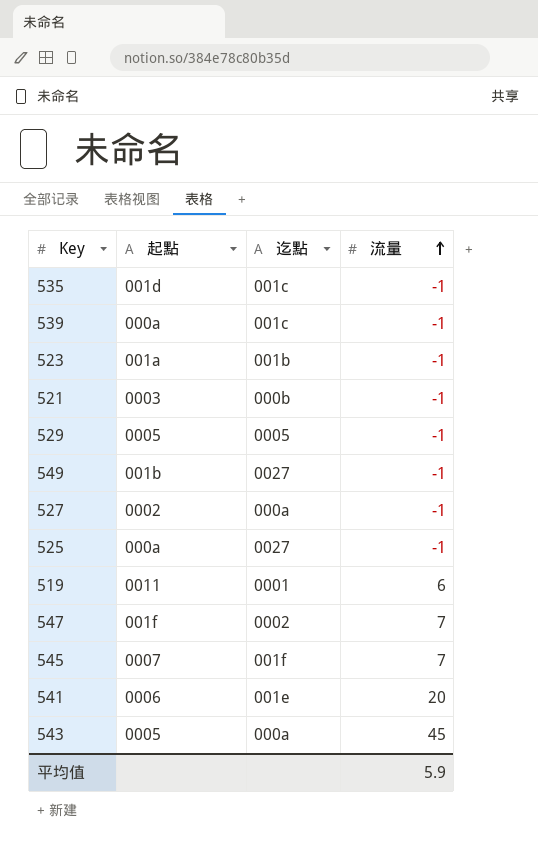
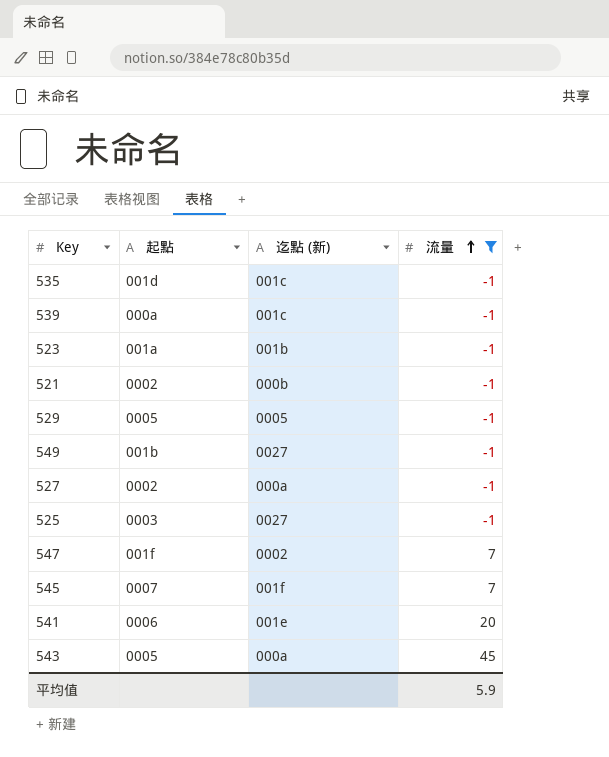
filter: none -> 流量 != 6
column name: 迄點 -> 迄點 (新)
521 | 起點: 0003 -> 0002
525 | 起點: 000a -> 0003

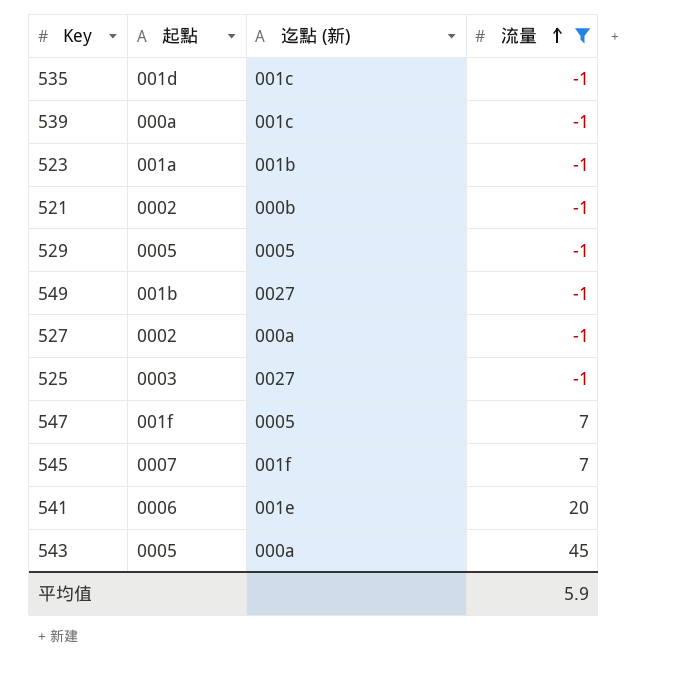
547 | 迄點 (新): 0002 -> 0005

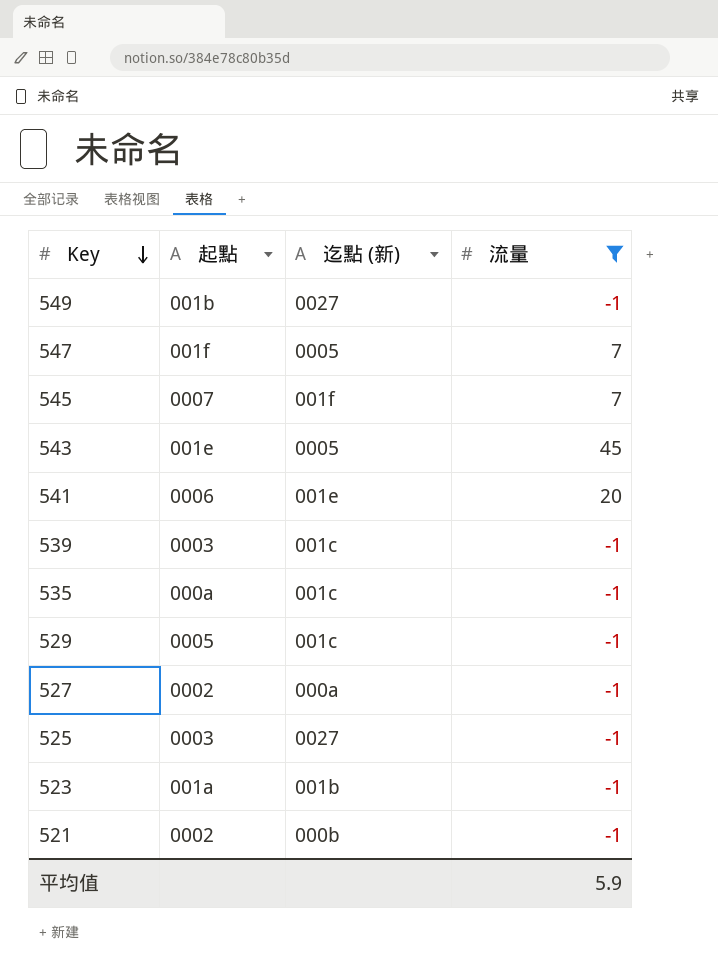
row order: 流量 ascending -> Key descending
543 | 起點: 0005 -> 001e
543 | 迄點 (新): 000a -> 0005
539 | 起點: 000a -> 0003
535 | 起點: 001d -> 000a
529 | 迄點 (新): 0005 -> 001c

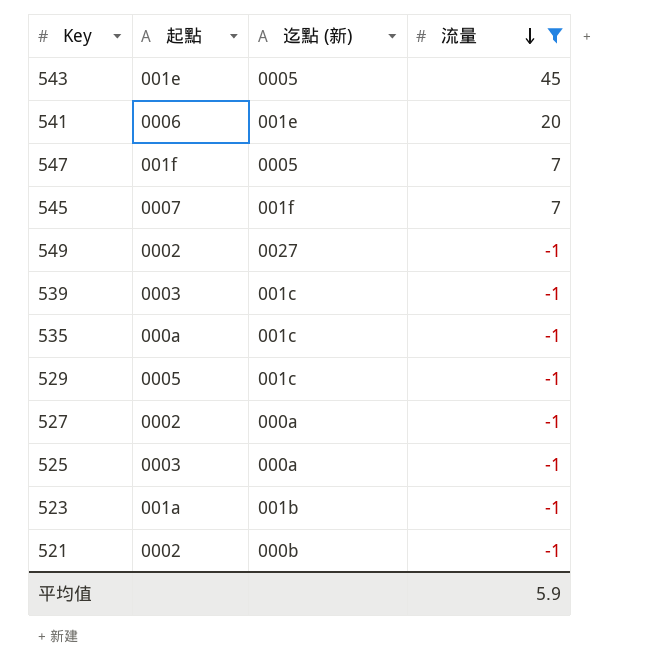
row order: Key descending -> 流量 descending
549 | 起點: 001b -> 0002
525 | 迄點 (新): 0027 -> 000a

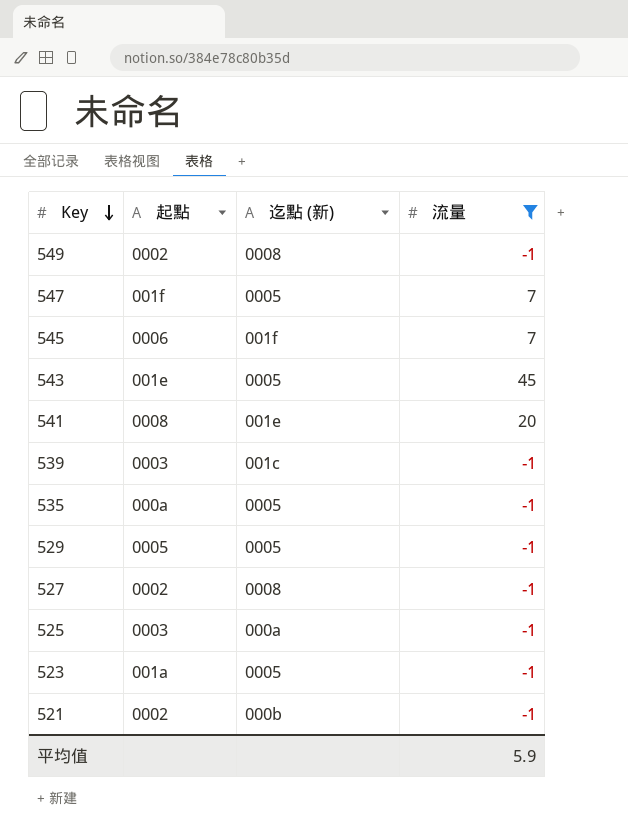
row order: 流量 descending -> Key descending
549 | 迄點 (新): 0027 -> 0008
545 | 起點: 0007 -> 0006
541 | 起點: 0006 -> 0008
535 | 迄點 (新): 001c -> 0005
529 | 迄點 (新): 001c -> 0005
527 | 迄點 (新): 000a -> 0008
523 | 迄點 (新): 001b -> 0005

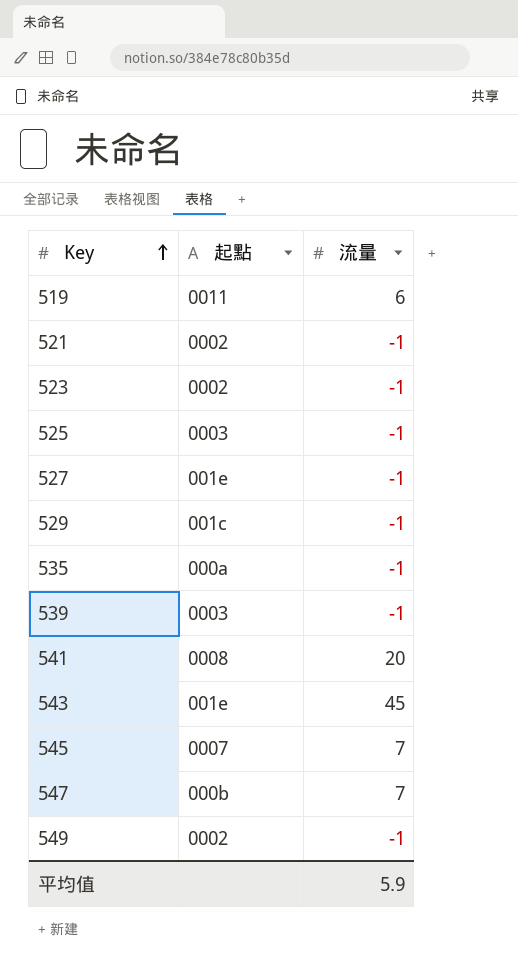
filter: 流量 != 6 -> none
row order: Key descending -> Key ascending
column 迄點 (新) | position: 3 -> none
523 | 起點: 001a -> 0002
527 | 起點: 0002 -> 001e
529 | 起點: 0005 -> 001c
545 | 起點: 0006 -> 0007
547 | 起點: 001f -> 000b

